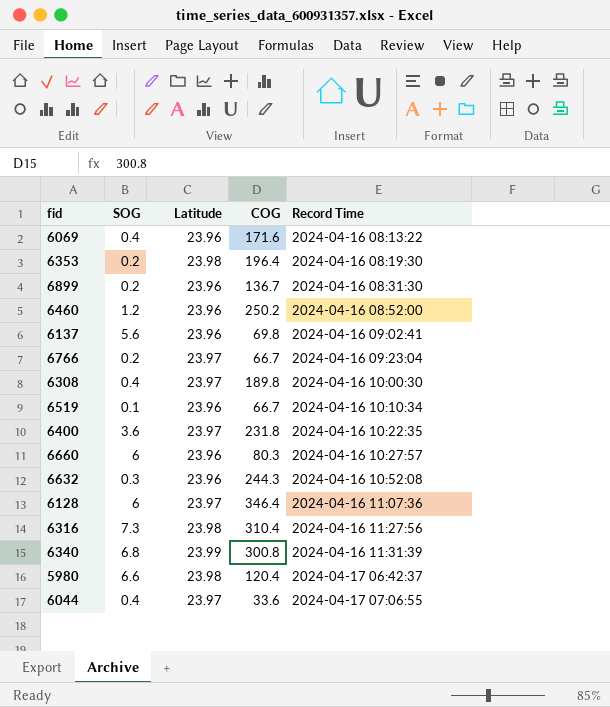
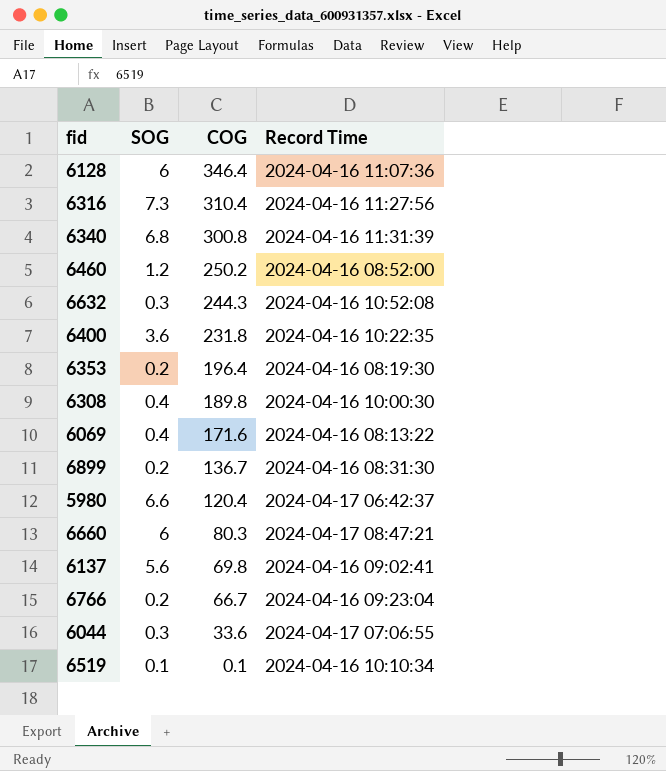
row order: Record Time ascending -> COG descending
column Latitude | position: 3 -> none
6660 | Record Time: 2024-04-16 10:27:57 -> 2024-04-17 08:47:21
6044 | SOG: 0.4 -> 0.3
6519 | COG: 66.7 -> 0.1

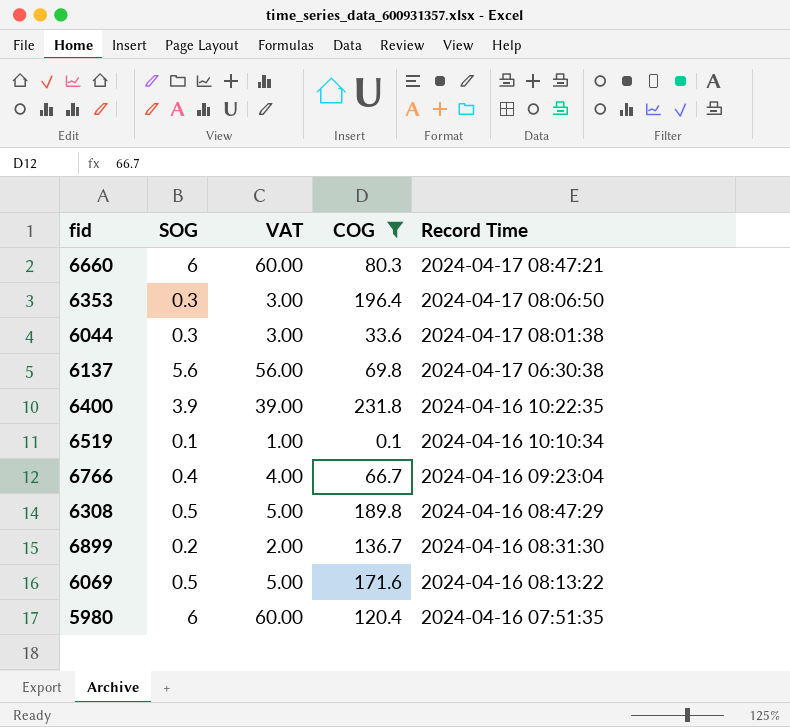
filter: none -> COG <= 231.8
row order: COG descending -> Record Time descending
column VAT | formula: none -> [SOG] * 10
6353 | SOG: 0.2 -> 0.3
6353 | Record Time: 2024-04-16 08:19:30 -> 2024-04-17 08:06:50
6044 | Record Time: 2024-04-17 07:06:55 -> 2024-04-17 08:01:38
6137 | Record Time: 2024-04-16 09:02:41 -> 2024-04-17 06:30:38
6400 | SOG: 3.6 -> 3.9
6766 | SOG: 0.2 -> 0.4
6308 | SOG: 0.4 -> 0.5
6308 | Record Time: 2024-04-16 10:00:30 -> 2024-04-16 08:47:29
6069 | SOG: 0.4 -> 0.5
5980 | SOG: 6.6 -> 6
5980 | Record Time: 2024-04-17 06:42:37 -> 2024-04-16 07:51:35

